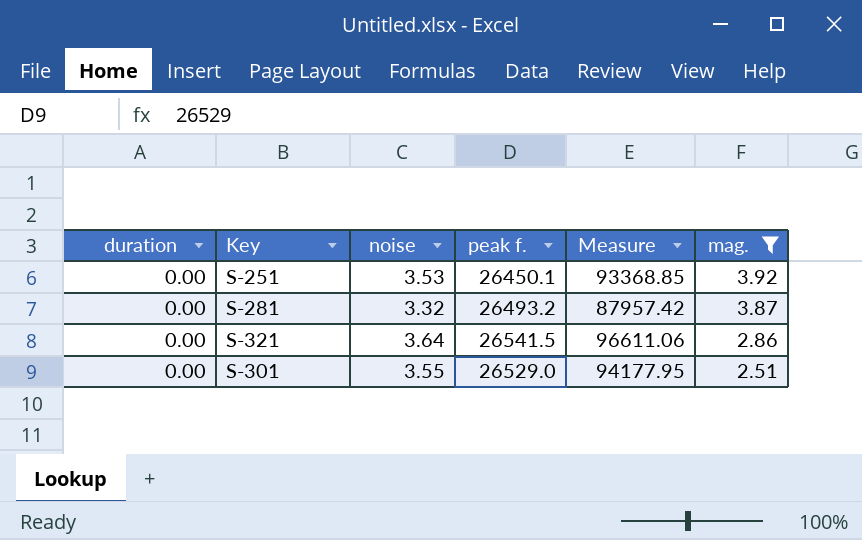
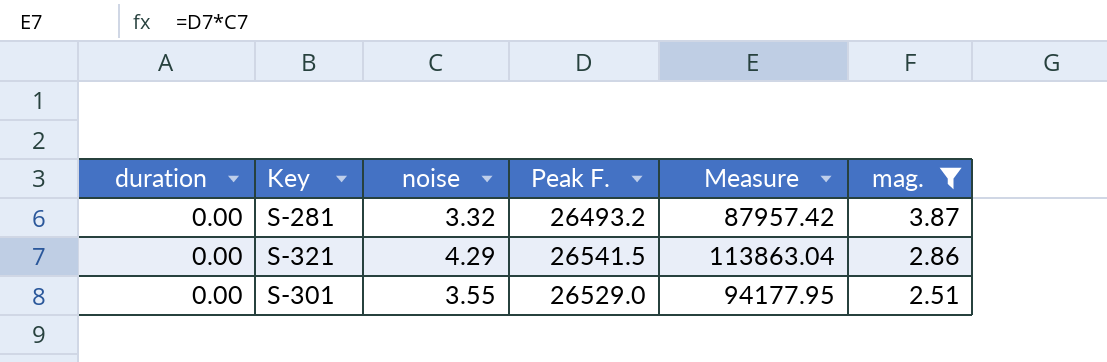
column name: peak f. -> Peak F.
row S-251: 0.00 | 3.53 | 26450.1 | 93368.85 | 3.92 -> none
S-321 | noise: 3.64 -> 4.29
S-321 | Measure: 96611.06 -> 113863.04

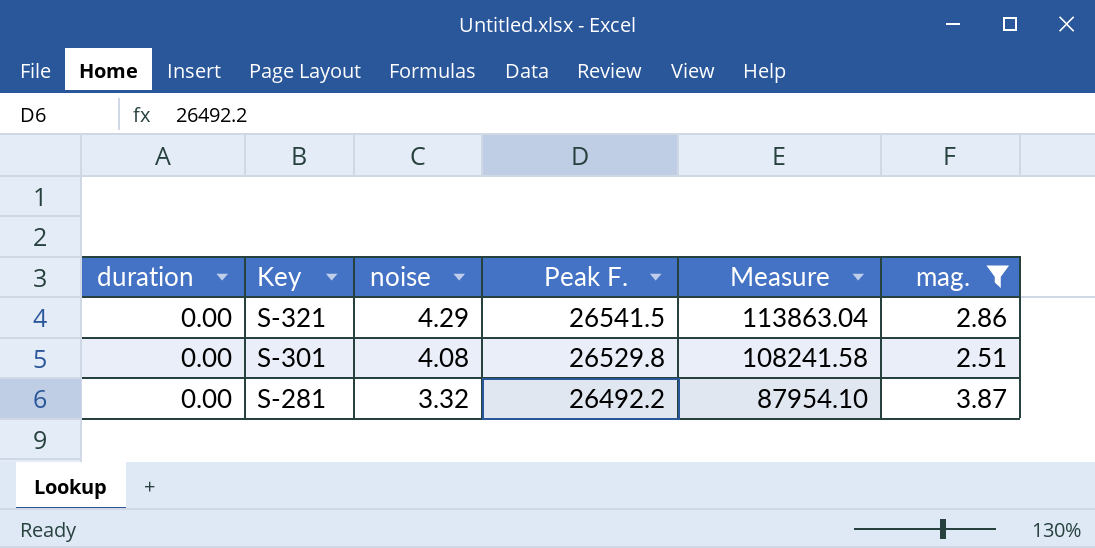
row order: mag. descending -> Key descending
S-301 | noise: 3.55 -> 4.08
S-301 | Peak F.: 26529.0 -> 26529.8
S-301 | Measure: 94177.95 -> 108241.58
S-281 | Peak F.: 26493.2 -> 26492.2
S-281 | Measure: 87957.42 -> 87954.10

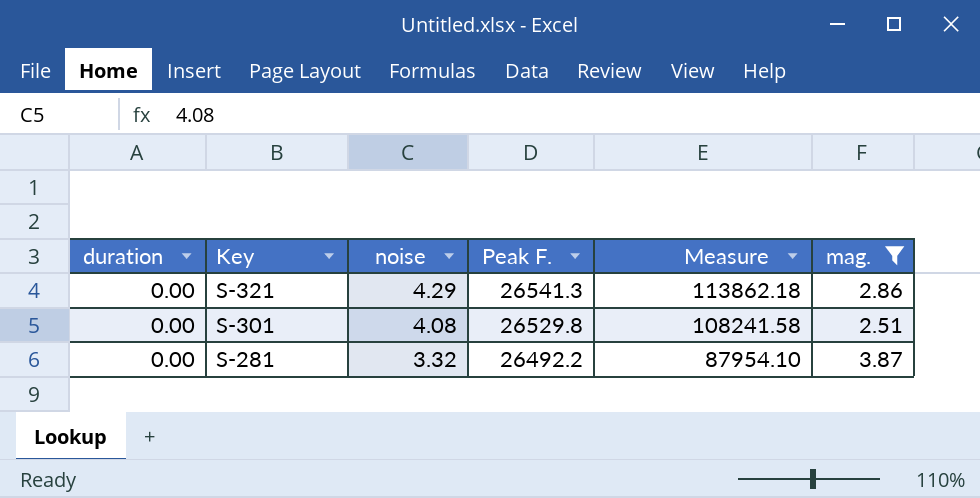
S-321 | Peak F.: 26541.5 -> 26541.3
S-321 | Measure: 113863.04 -> 113862.18

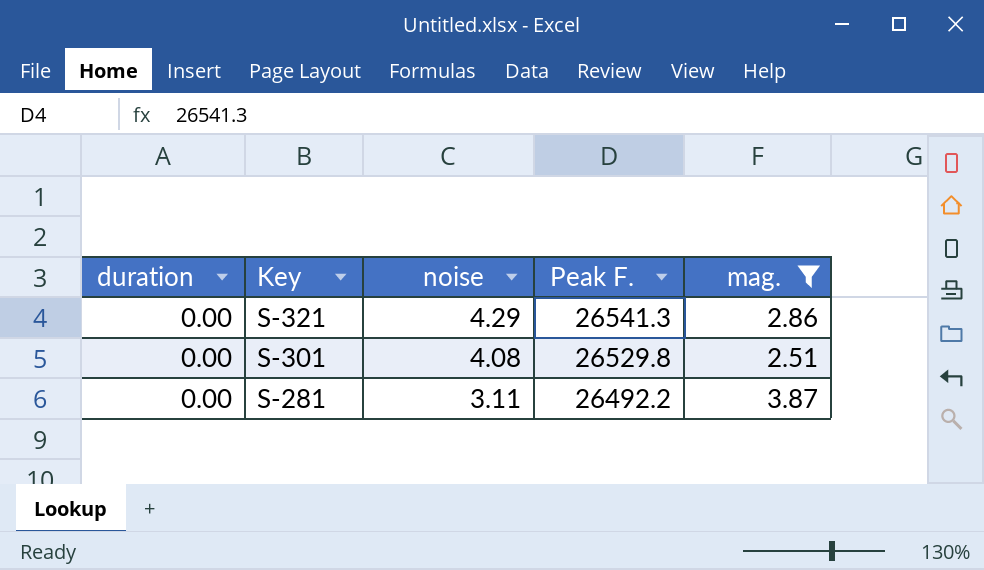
column Measure | formula: [noise] * [Peak F.] -> none
S-281 | noise: 3.32 -> 3.11

